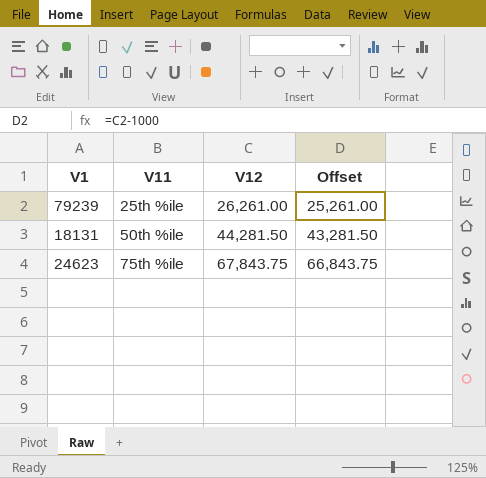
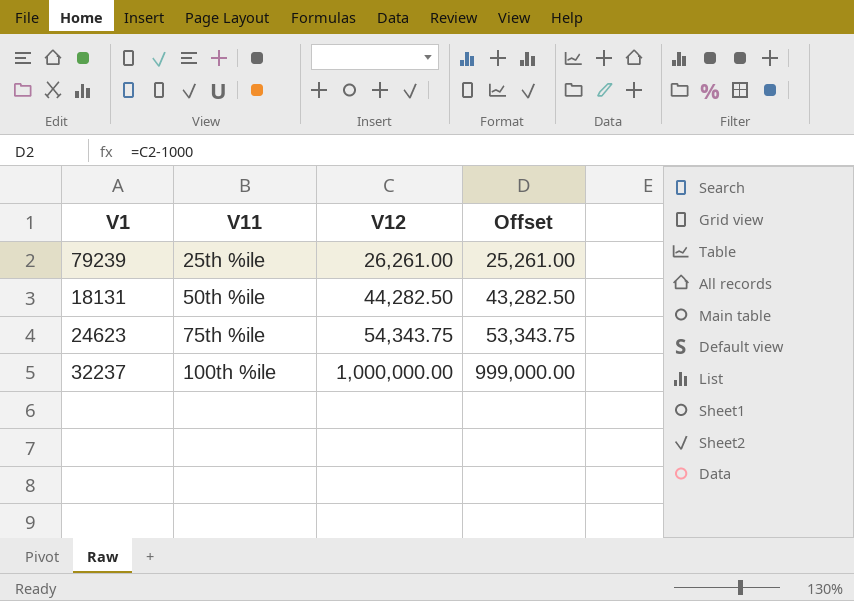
18131 | V12: 44,281.50 -> 44,282.50
18131 | Offset: 43,281.50 -> 43,282.50
24623 | V12: 67,843.75 -> 54,343.75
24623 | Offset: 66,843.75 -> 53,343.75
row 32237: none -> 100th %ile | 1,000,000.00 | 999,000.00

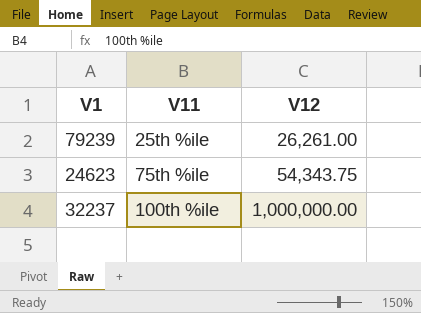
column Offset | formula: [V12] - 1000 -> none
row 18131: 50th %ile | 44,282.50 | 43,282.50 -> none

